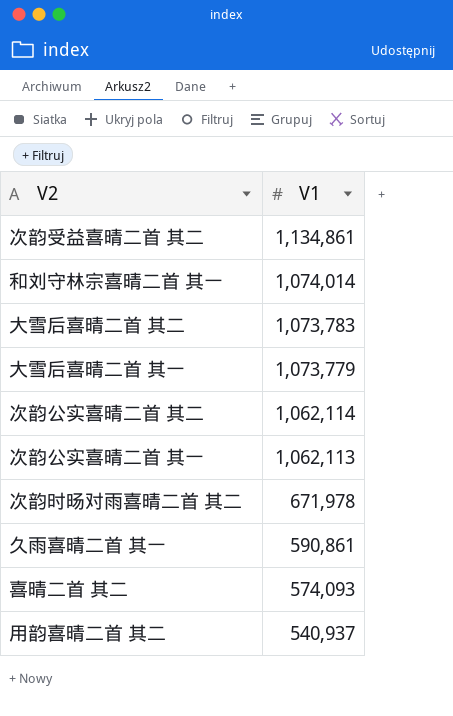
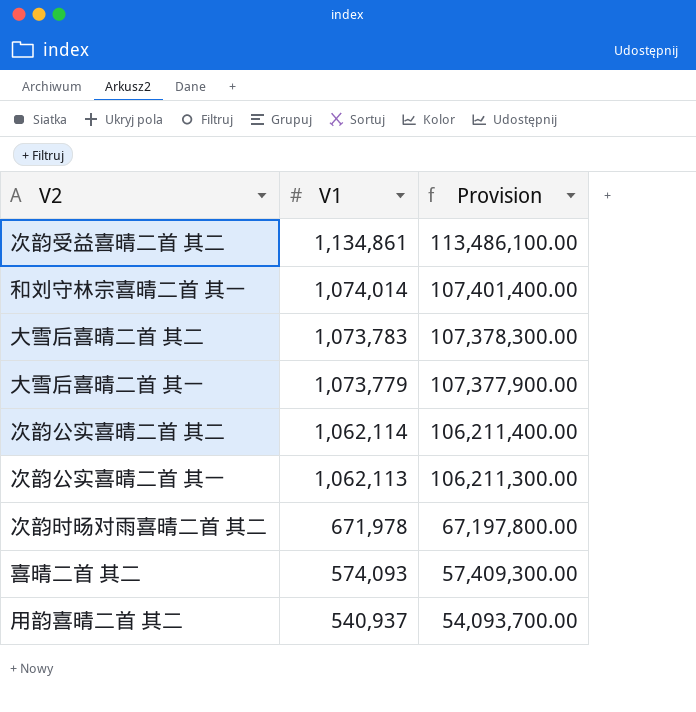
column Provision | formula: none -> [V1] * 100
row 久雨喜晴二首 其一: 590,861 -> none

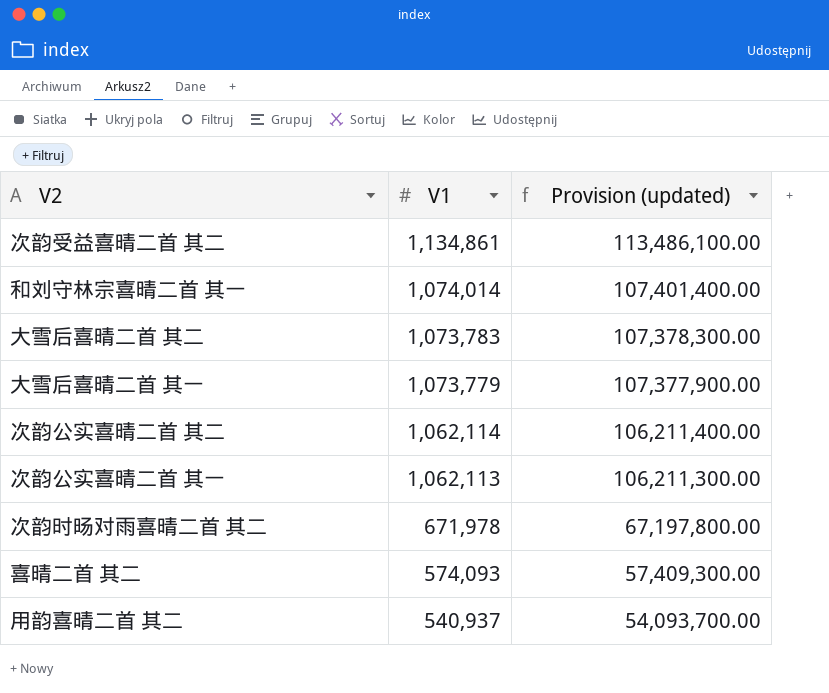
column name: Provision -> Provision (updated)

